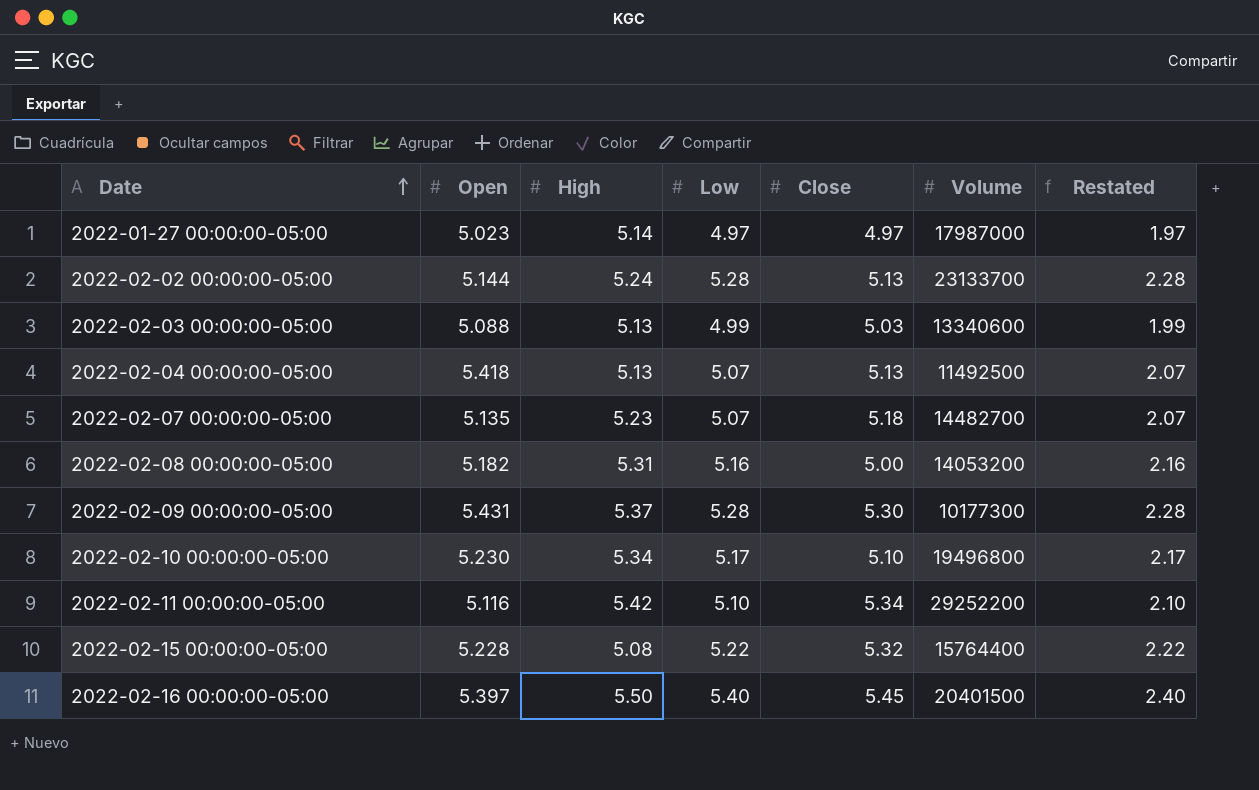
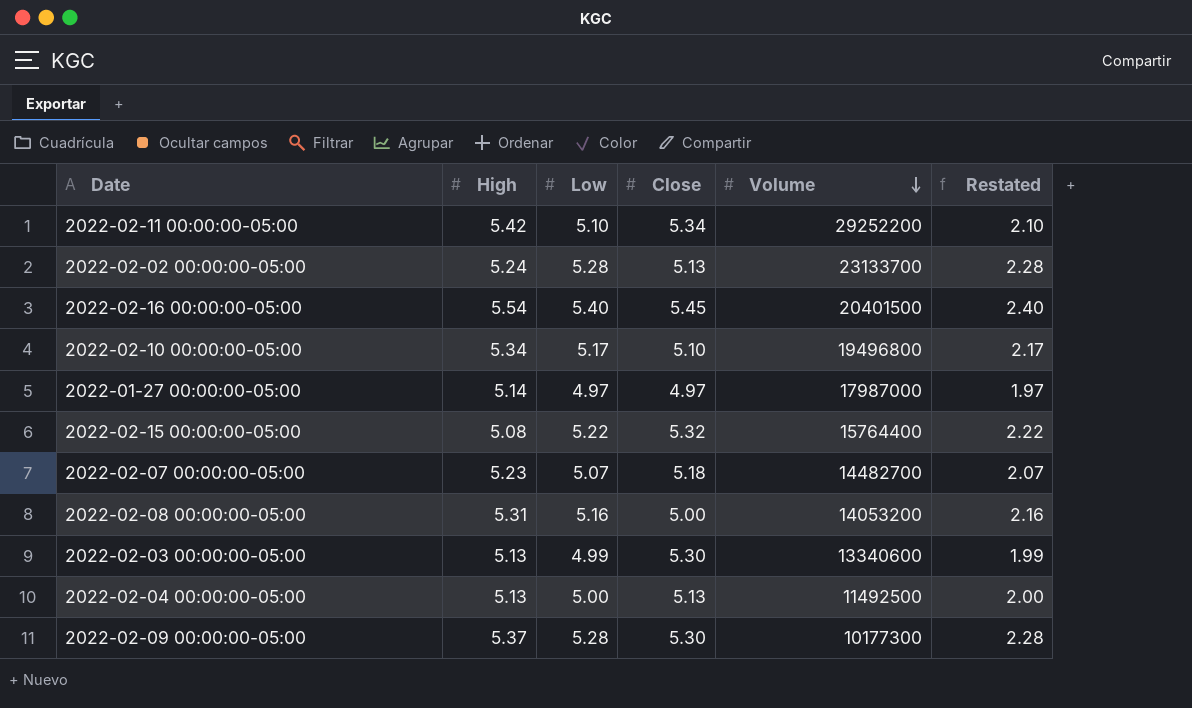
row order: Date ascending -> Volume descending
column Open | position: 2 -> none
2022-02-16 00:00:00-05:00 | High: 5.50 -> 5.54
2022-02-03 00:00:00-05:00 | Close: 5.03 -> 5.30
2022-02-04 00:00:00-05:00 | Low: 5.07 -> 5.00
2022-02-04 00:00:00-05:00 | Restated: 2.07 -> 2.00

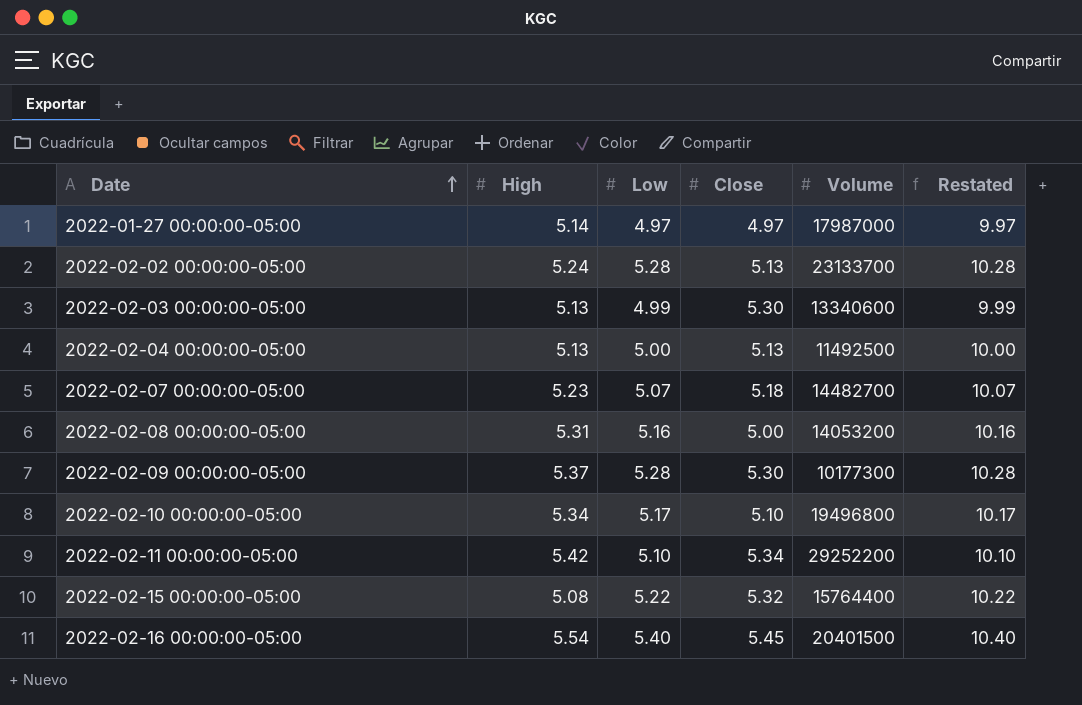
row order: Volume descending -> Date ascending
column Restated | formula: [Low] - 3 -> [Low] + 5

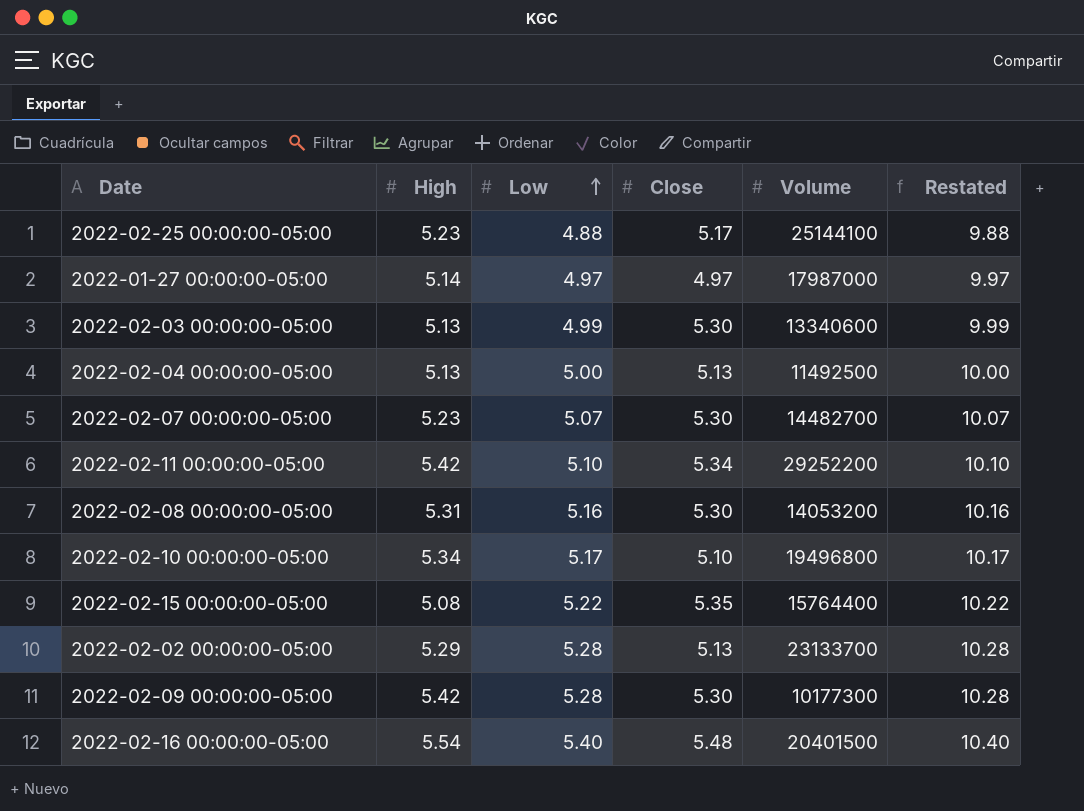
row order: Date ascending -> Low ascending
row 2022-02-25 00:00:00-05:00: none -> 5.23 | 4.88 | 5.17 | 25144100 | 9.88
2022-02-07 00:00:00-05:00 | Close: 5.18 -> 5.30
2022-02-08 00:00:00-05:00 | Close: 5.00 -> 5.30
2022-02-15 00:00:00-05:00 | Close: 5.32 -> 5.35
2022-02-02 00:00:00-05:00 | High: 5.24 -> 5.29
2022-02-09 00:00:00-05:00 | High: 5.37 -> 5.42
2022-02-16 00:00:00-05:00 | Close: 5.45 -> 5.48

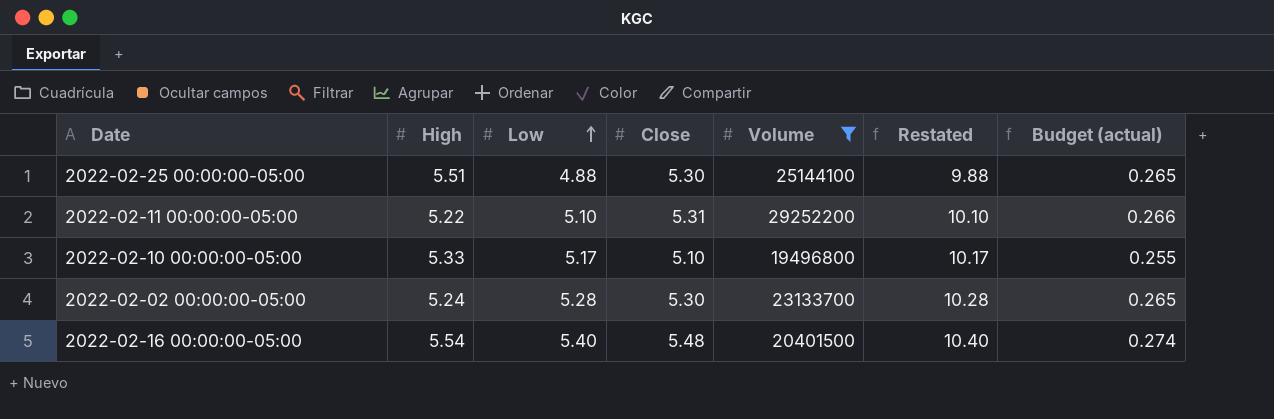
filter: none -> Volume >= 19496800
column Budget (actual) | formula: none -> [Close] * 0.05
2022-02-25 00:00:00-05:00 | High: 5.23 -> 5.51
2022-02-25 00:00:00-05:00 | Close: 5.17 -> 5.30
2022-02-11 00:00:00-05:00 | High: 5.42 -> 5.22
2022-02-11 00:00:00-05:00 | Close: 5.34 -> 5.31
2022-02-10 00:00:00-05:00 | High: 5.34 -> 5.33
2022-02-02 00:00:00-05:00 | High: 5.29 -> 5.24
2022-02-02 00:00:00-05:00 | Close: 5.13 -> 5.30

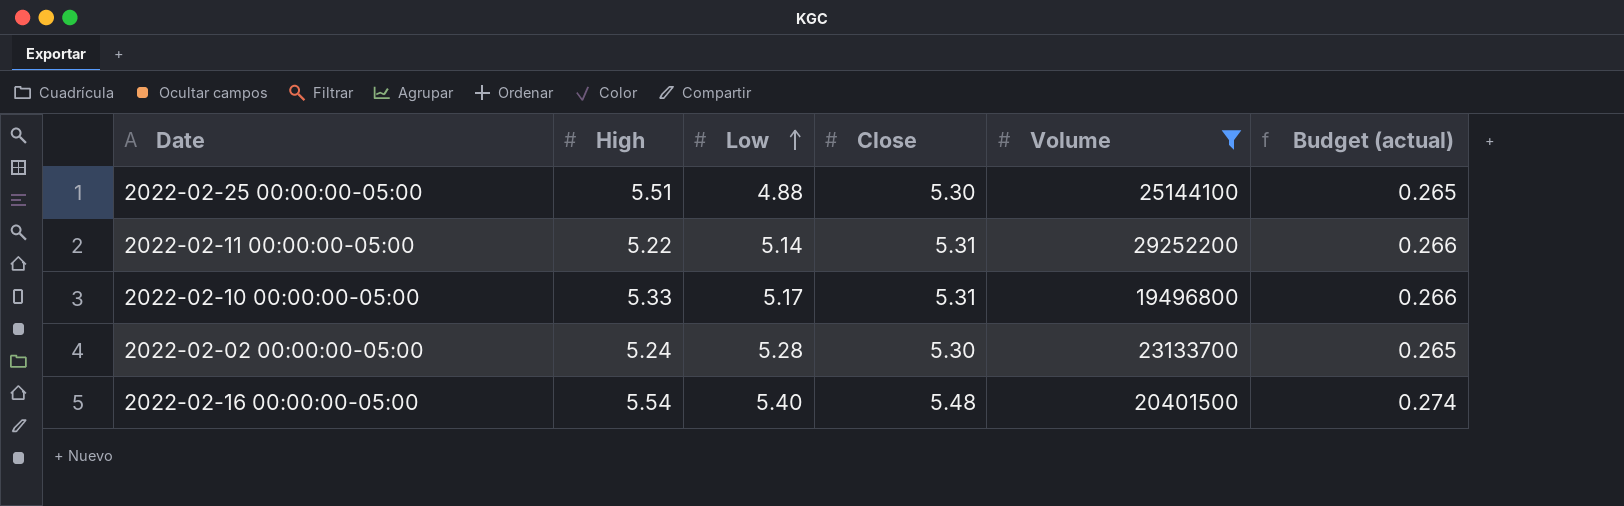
column Restated | formula: [Low] + 5 -> none
2022-02-11 00:00:00-05:00 | Low: 5.10 -> 5.14
2022-02-10 00:00:00-05:00 | Close: 5.10 -> 5.31
2022-02-10 00:00:00-05:00 | Budget (actual): 0.255 -> 0.266

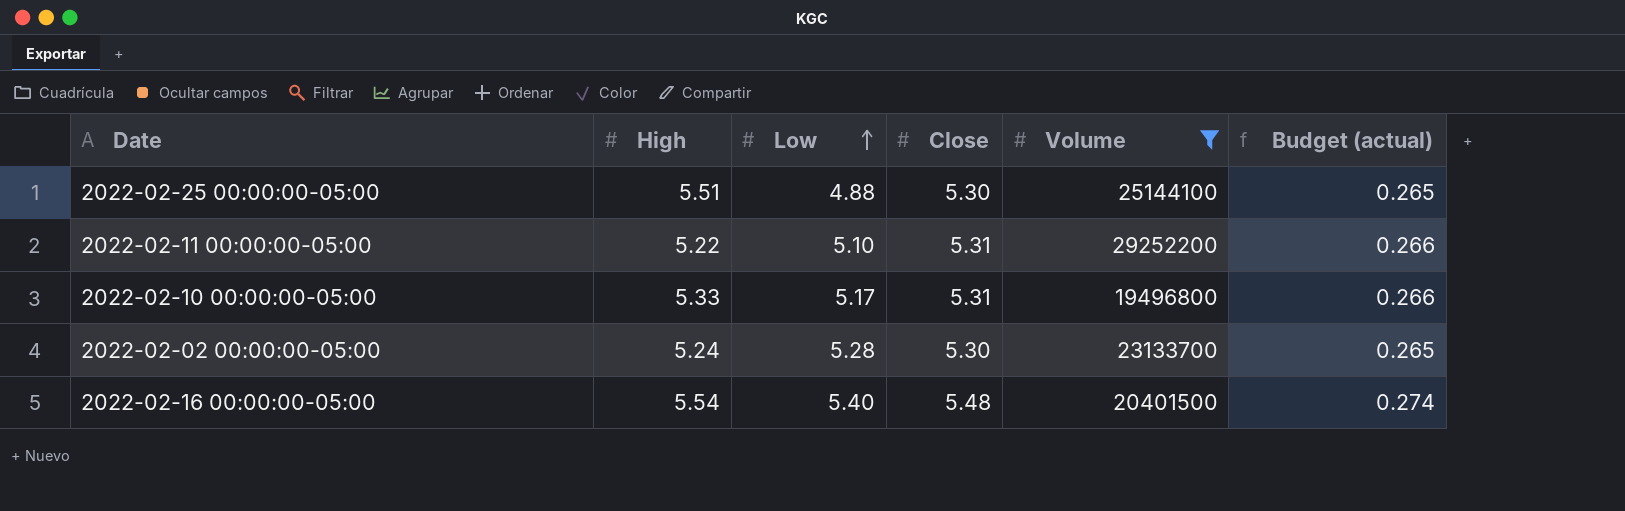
2022-02-11 00:00:00-05:00 | Low: 5.14 -> 5.10

